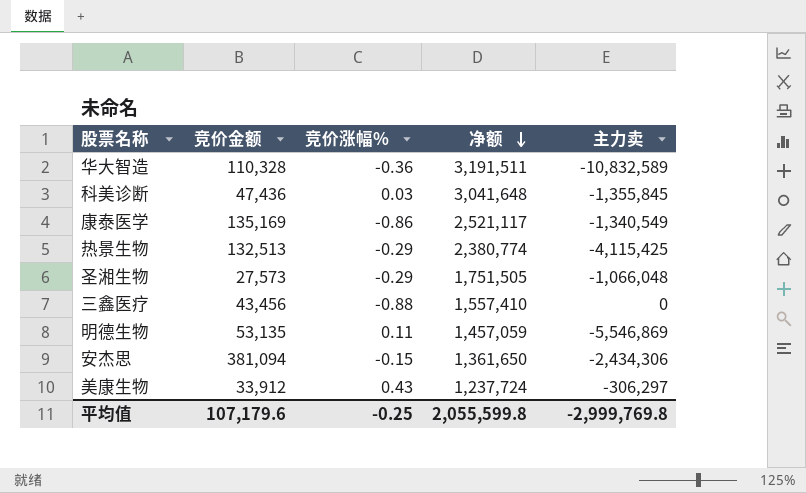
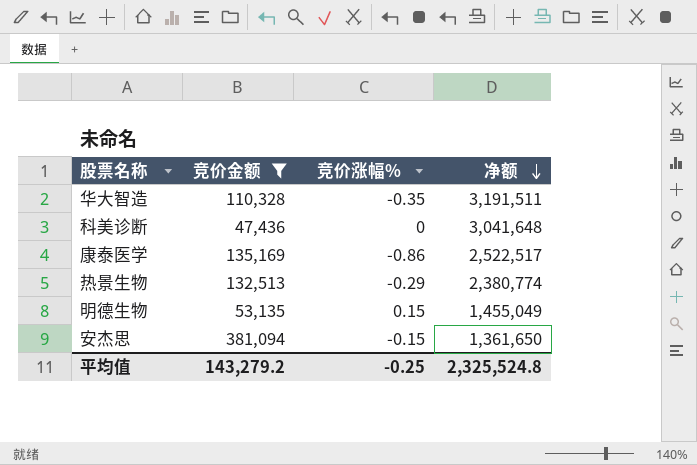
filter: none -> 竞价金额 >= 47,436
column 主力卖 | position: 5 -> none
华大智造 | 竞价涨幅%: -0.36 -> -0.35
科美诊断 | 竞价涨幅%: 0.03 -> 0
康泰医学 | 净额: 2,521,117 -> 2,522,517
明德生物 | 竞价涨幅%: 0.11 -> 0.15
明德生物 | 净额: 1,457,059 -> 1,455,049
平均值 | 竞价金额: 107,179.6 -> 143,279.2
平均值 | 净额: 2,055,599.8 -> 2,325,524.8

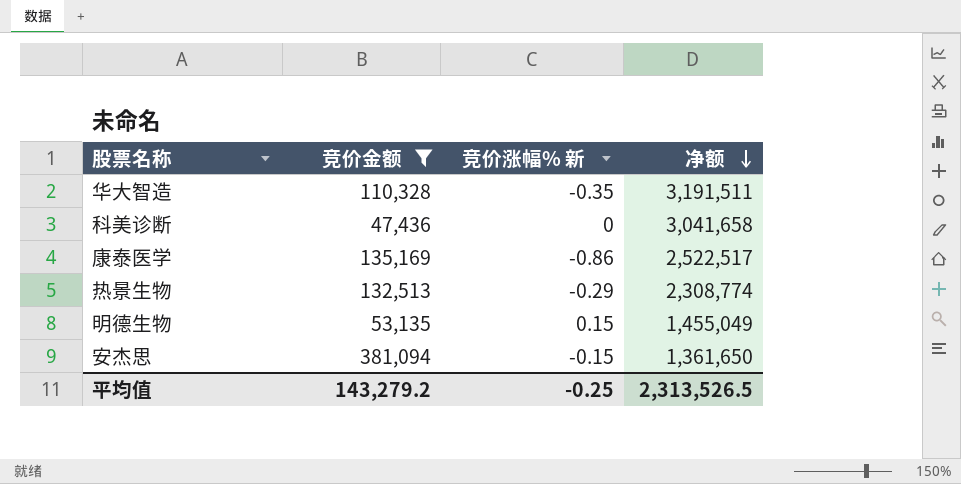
column name: 竞价涨幅% -> 竞价涨幅% 新
科美诊断 | 净额: 3,041,648 -> 3,041,658
热景生物 | 净额: 2,380,774 -> 2,308,774
平均值 | 净额: 2,325,524.8 -> 2,313,526.5

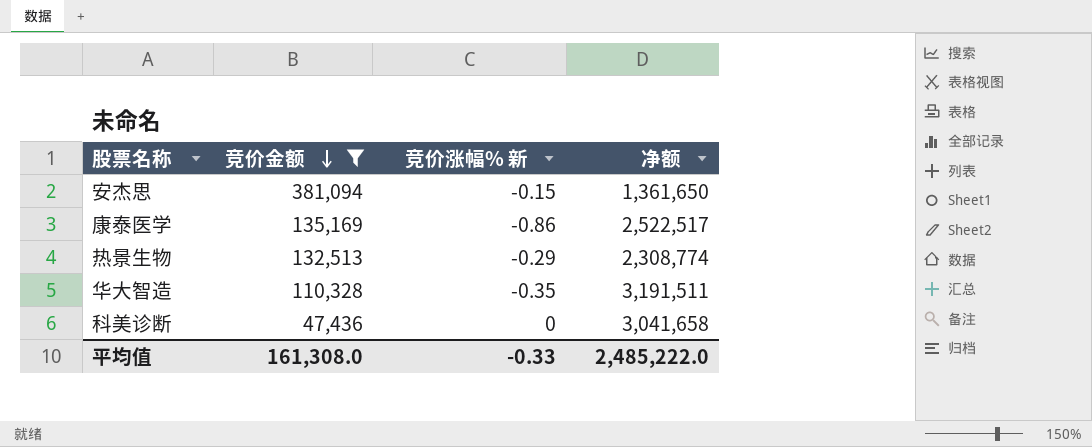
row order: 净额 descending -> 竞价金额 descending
row 明德生物: 53,135 | 0.15 | 1,455,049 -> none
平均值 | 竞价金额: 143,279.2 -> 161,308.0
平均值 | 竞价涨幅% 新: -0.25 -> -0.33
平均值 | 净额: 2,313,526.5 -> 2,485,222.0

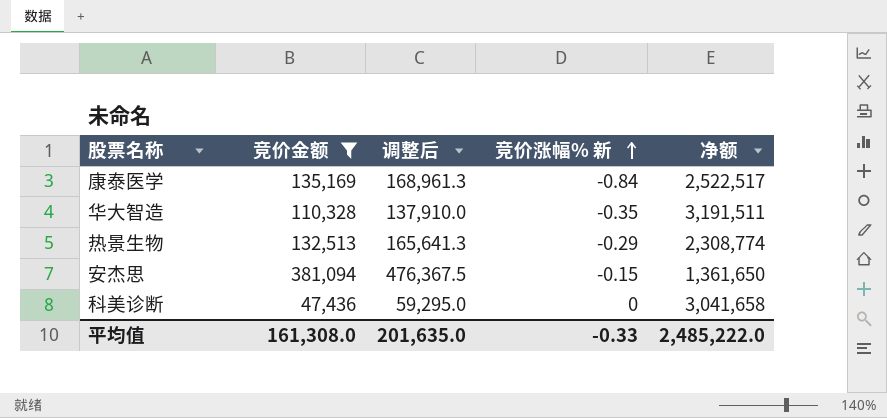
row order: 竞价金额 descending -> 竞价涨幅% 新 ascending
column 调整后 | formula: none -> [竞价金额] * 1.25
康泰医学 | 竞价涨幅% 新: -0.86 -> -0.84

